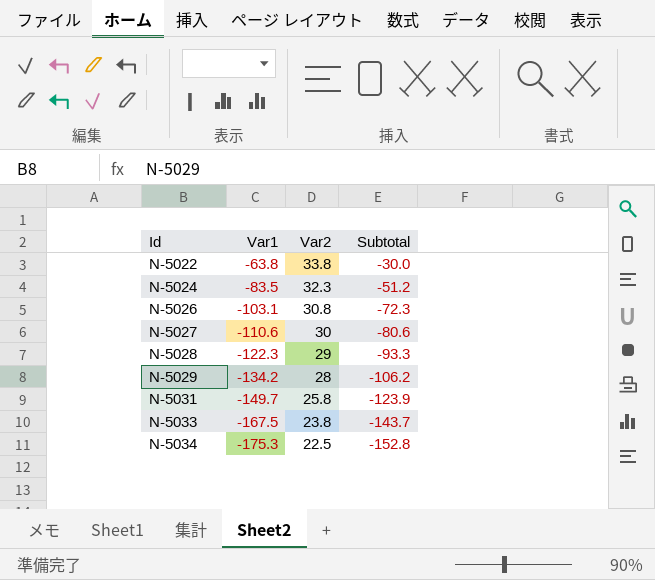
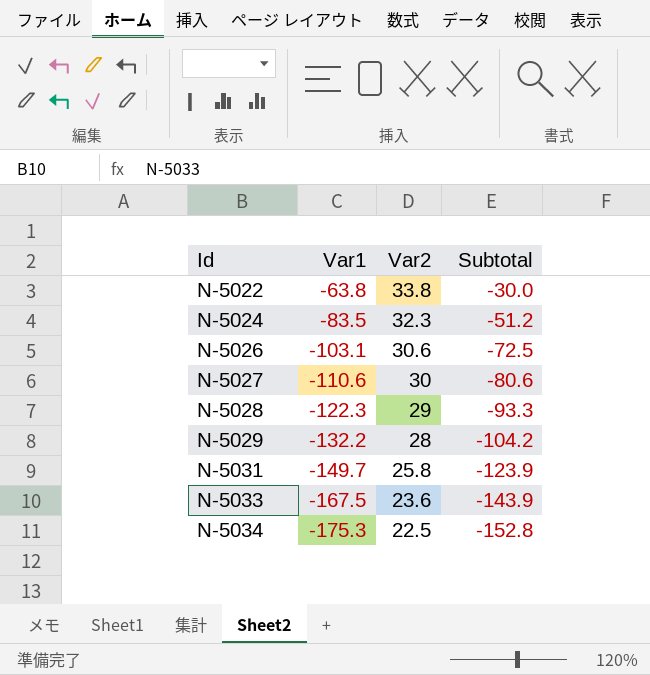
N-5026 | Var2: 30.8 -> 30.6
N-5026 | Subtotal: -72.3 -> -72.5
N-5029 | Var1: -134.2 -> -132.2
N-5029 | Subtotal: -106.2 -> -104.2
N-5033 | Var2: 23.8 -> 23.6
N-5033 | Subtotal: -143.7 -> -143.9

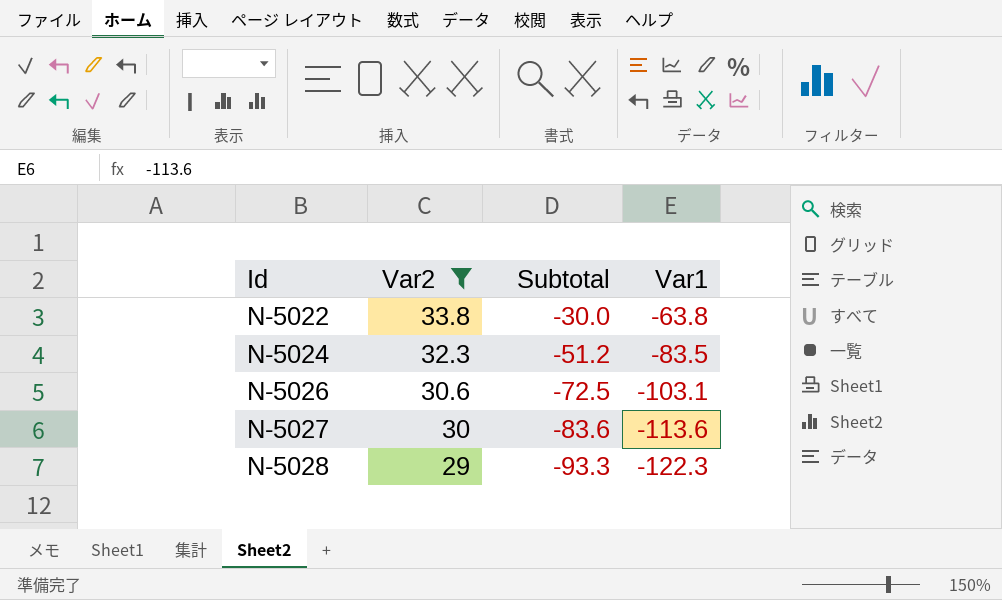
filter: none -> Var2 >= 29
column Var1 | position: 2 -> 4
N-5027 | Subtotal: -80.6 -> -83.6
N-5027 | Var1: -110.6 -> -113.6

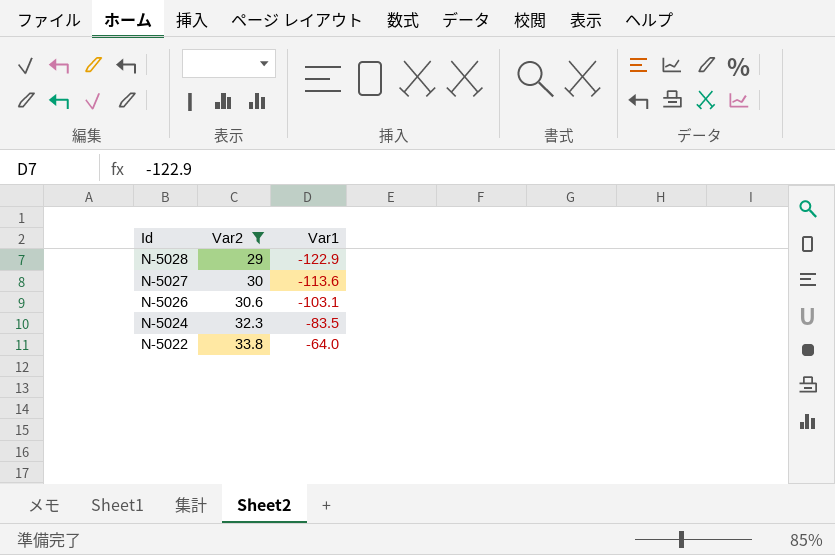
row order: Id ascending -> Id descending
column Subtotal | formula: [Var2] + [Var1] -> none
N-5028 | Var1: -122.3 -> -122.9
N-5022 | Var1: -63.8 -> -64.0

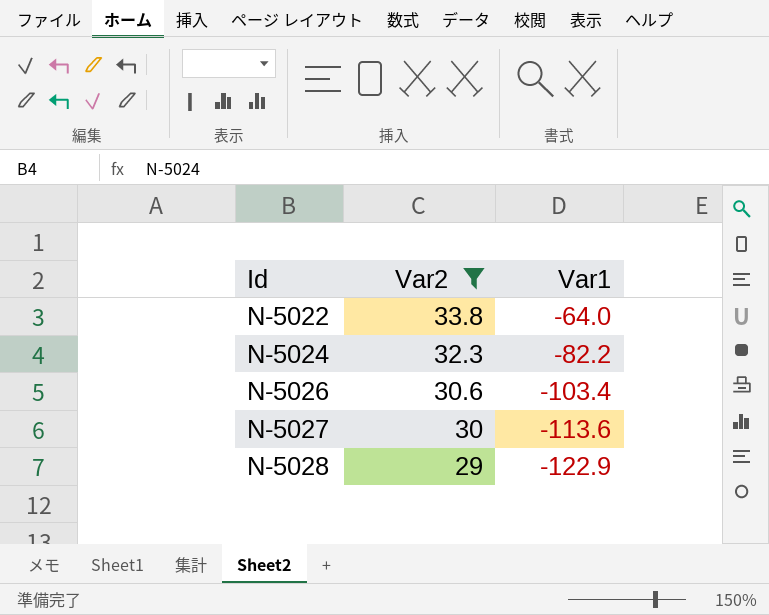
row order: Id descending -> Id ascending
N-5024 | Var1: -83.5 -> -82.2
N-5026 | Var1: -103.1 -> -103.4

